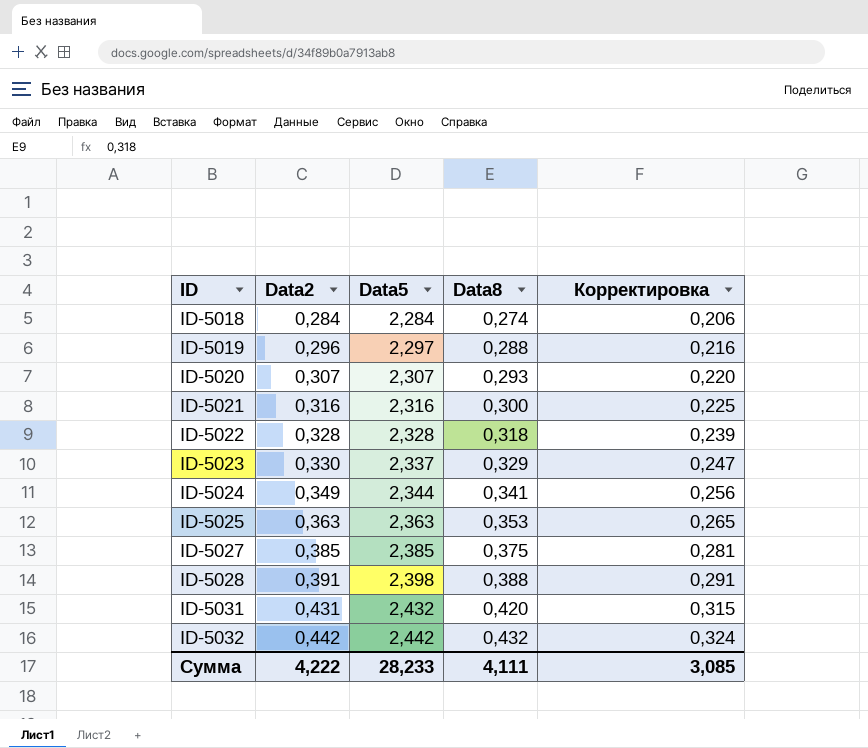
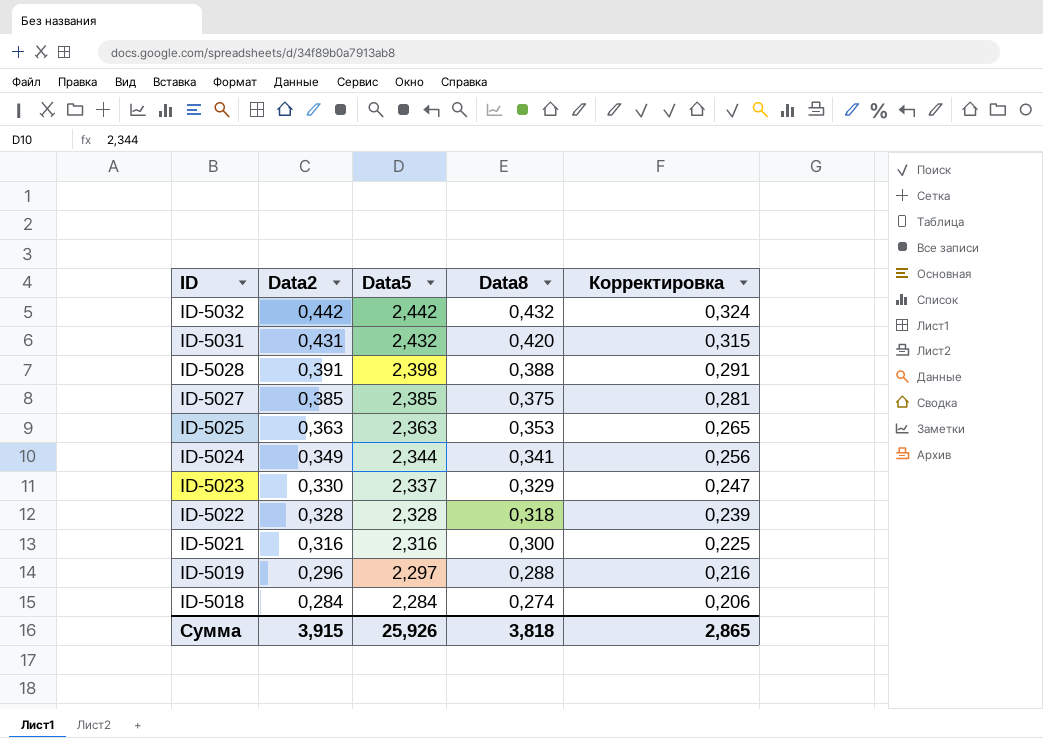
row order: ID ascending -> ID descending
row ID-5020: 0,307 | 2,307 | 0,293 | 0,220 -> none
Сумма | Data2: 4,222 -> 3,915
Сумма | Data5: 28,233 -> 25,926
Сумма | Data8: 4,111 -> 3,818
Сумма | Корректировка: 3,085 -> 2,865

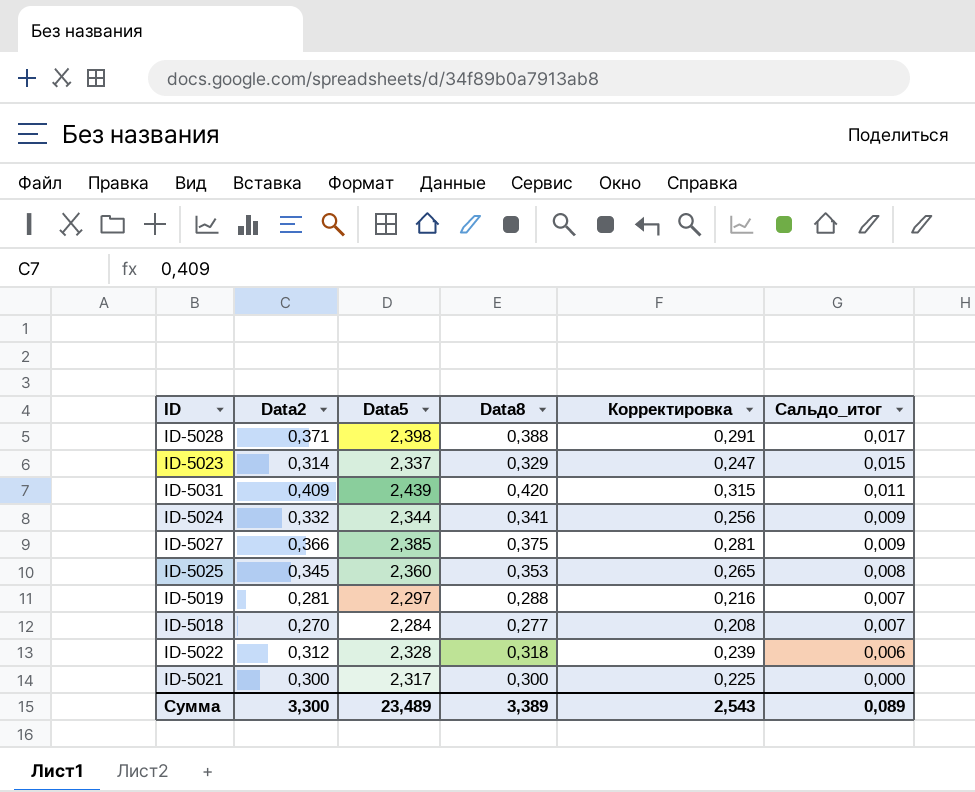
row order: ID descending -> Сальдо_итог descending
column Сальдо_итог | formula: none -> [Data8] - [Data2]
row ID-5032: 0,442 | 2,442 | 0,432 | 0,324 -> none
ID-5028 | Data2: 0,391 -> 0,371
ID-5023 | Data2: 0,330 -> 0,314
ID-5031 | Data2: 0,431 -> 0,409
ID-5031 | Data5: 2,432 -> 2,439
ID-5024 | Data2: 0,349 -> 0,332
ID-5027 | Data2: 0,385 -> 0,366
ID-5025 | Data2: 0,363 -> 0,345
ID-5025 | Data5: 2,363 -> 2,360
ID-5019 | Data2: 0,296 -> 0,281
ID-5018 | Data2: 0,284 -> 0,270
ID-5018 | Data8: 0,274 -> 0,277
ID-5018 | Корректировка: 0,206 -> 0,208
ID-5022 | Data2: 0,328 -> 0,312
ID-5021 | Data2: 0,316 -> 0,300
ID-5021 | Data5: 2,316 -> 2,317
Сумма | Data2: 3,915 -> 3,300
Сумма | Data5: 25,926 -> 23,489
Сумма | Data8: 3,818 -> 3,389
Сумма | Корректировка: 2,865 -> 2,543

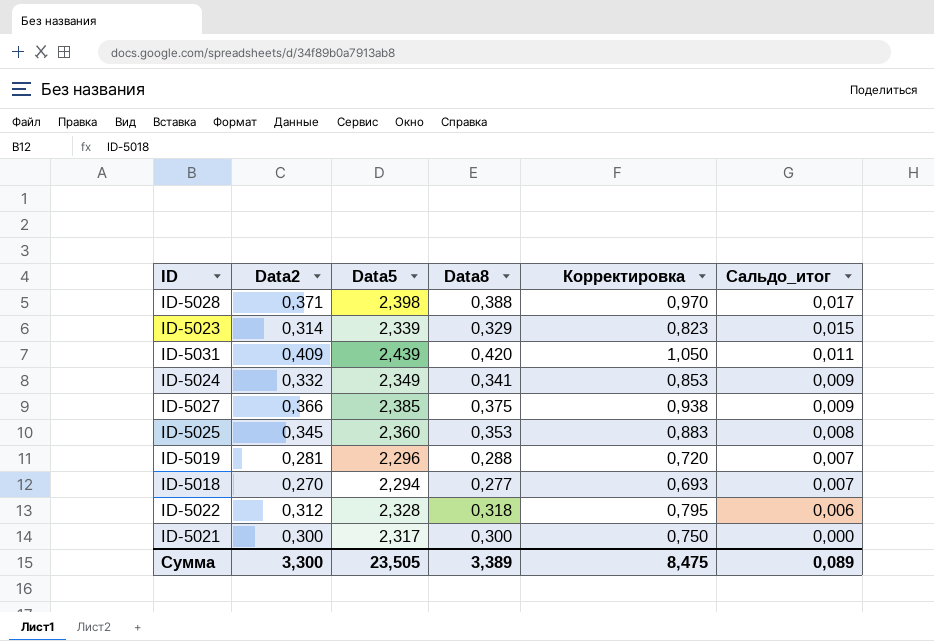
column Корректировка | formula: [Data8] * 0,75 -> [Data8] * 2,5
ID-5023 | Data5: 2,337 -> 2,339
ID-5024 | Data5: 2,344 -> 2,349
ID-5019 | Data5: 2,297 -> 2,296
ID-5018 | Data5: 2,284 -> 2,294
Сумма | Data5: 23,489 -> 23,505
Сумма | Корректировка: 2,543 -> 8,475

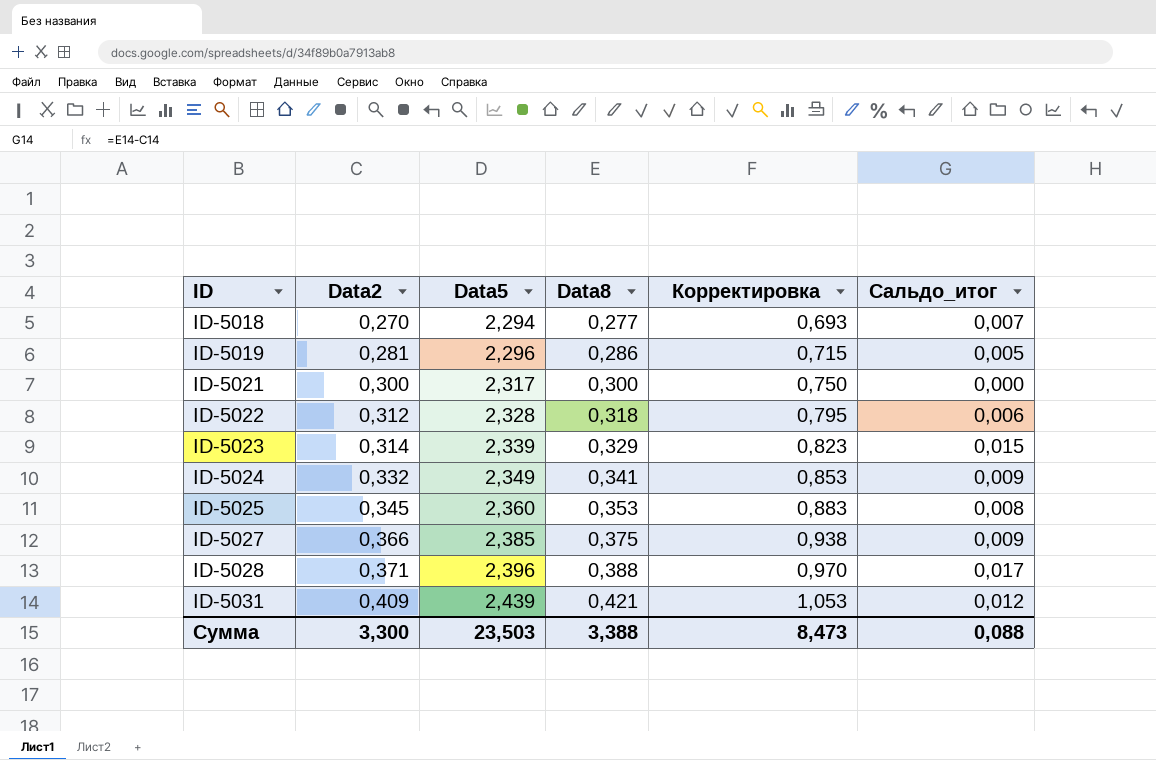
row order: Сальдо_итог descending -> ID ascending
ID-5019 | Data8: 0,288 -> 0,286
ID-5019 | Корректировка: 0,720 -> 0,715
ID-5019 | Сальдо_итог: 0,007 -> 0,005
ID-5028 | Data5: 2,398 -> 2,396
ID-5031 | Data8: 0,420 -> 0,421
ID-5031 | Корректировка: 1,050 -> 1,053
ID-5031 | Сальдо_итог: 0,011 -> 0,012
Сумма | Data5: 23,505 -> 23,503
Сумма | Data8: 3,389 -> 3,388
Сумма | Корректировка: 8,475 -> 8,473
Сумма | Сальдо_итог: 0,089 -> 0,088

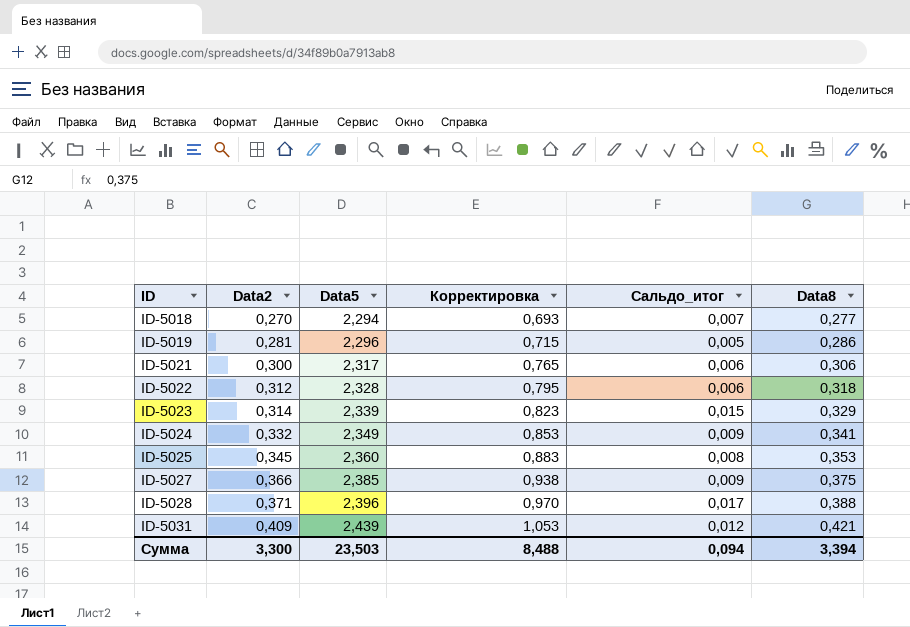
column Data8 | position: 4 -> 6
ID-5021 | Корректировка: 0,750 -> 0,765
ID-5021 | Сальдо_итог: 0,000 -> 0,006
ID-5021 | Data8: 0,300 -> 0,306
Сумма | Корректировка: 8,473 -> 8,488
Сумма | Сальдо_итог: 0,088 -> 0,094
Сумма | Data8: 3,388 -> 3,394

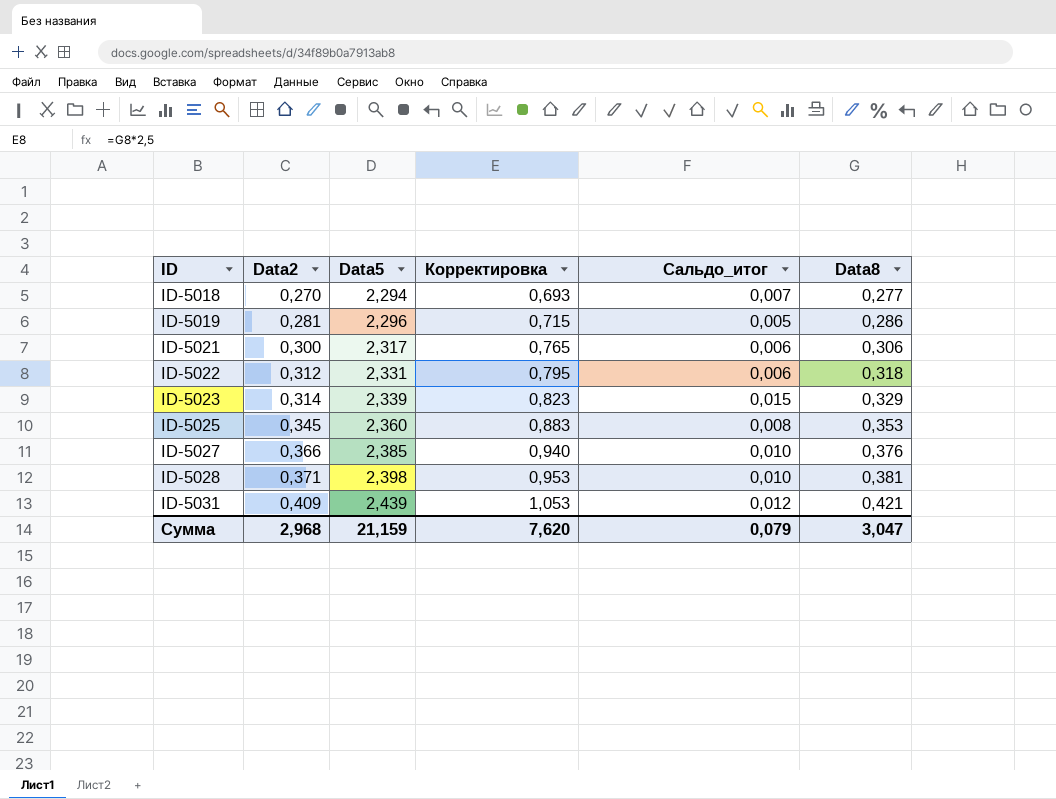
row ID-5024: 0,332 | 2,349 | 0,853 | 0,009 | 0,341 -> none
ID-5022 | Data5: 2,328 -> 2,331
ID-5027 | Корректировка: 0,938 -> 0,940
ID-5027 | Сальдо_итог: 0,009 -> 0,010
ID-5027 | Data8: 0,375 -> 0,376
ID-5028 | Data5: 2,396 -> 2,398
ID-5028 | Корректировка: 0,970 -> 0,953
ID-5028 | Сальдо_итог: 0,017 -> 0,010
ID-5028 | Data8: 0,388 -> 0,381
Сумма | Data2: 3,300 -> 2,968
Сумма | Data5: 23,503 -> 21,159
Сумма | Корректировка: 8,488 -> 7,620
Сумма | Сальдо_итог: 0,094 -> 0,079
Сумма | Data8: 3,394 -> 3,047

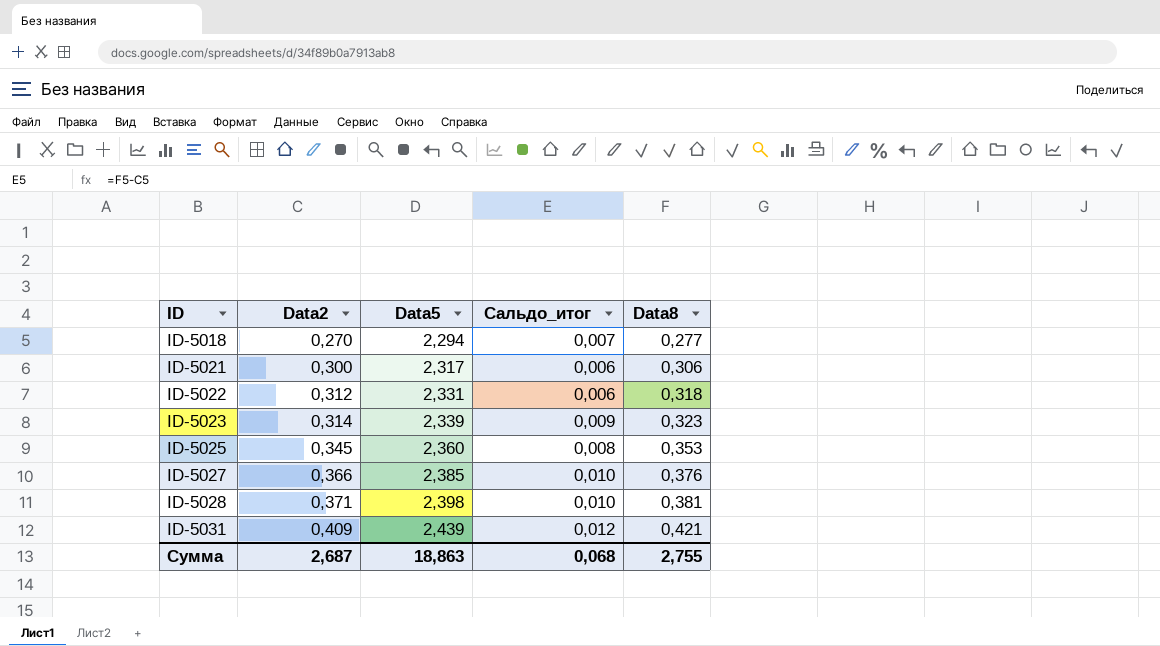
column Корректировка | formula: [Data8] * 2,5 -> none
row ID-5019: 0,281 | 2,296 | 0,715 | 0,005 | 0,286 -> none
ID-5023 | Сальдо_итог: 0,015 -> 0,009
ID-5023 | Data8: 0,329 -> 0,323
Сумма | Data2: 2,968 -> 2,687
Сумма | Data5: 21,159 -> 18,863
Сумма | Сальдо_итог: 0,079 -> 0,068
Сумма | Data8: 3,047 -> 2,755

